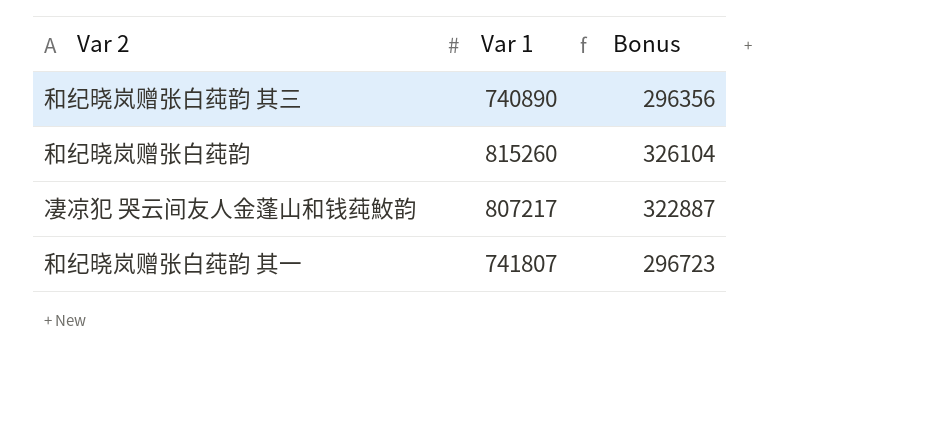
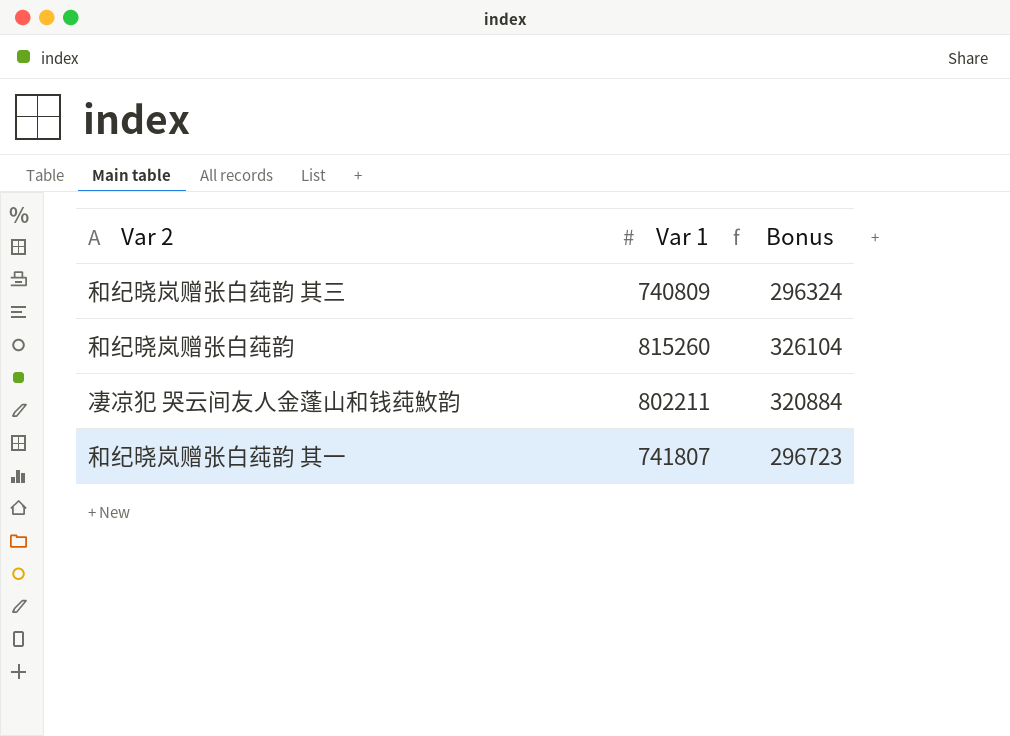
和纪晓岚赠张白莼韵 其三 | Var 1: 740890 -> 740809
和纪晓岚赠张白莼韵 其三 | Bonus: 296356 -> 296324
凄凉犯 哭云间友人金蓬山和钱莼䰻韵 | Var 1: 807217 -> 802211
凄凉犯 哭云间友人金蓬山和钱莼䰻韵 | Bonus: 322887 -> 320884

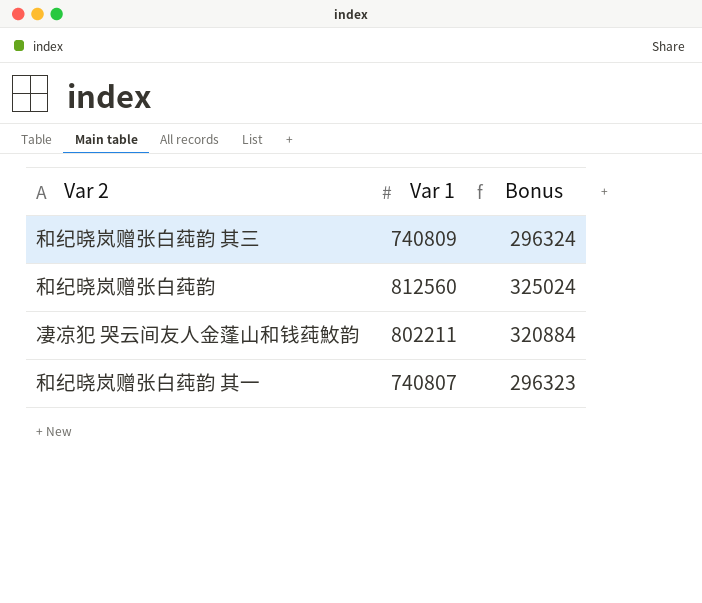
和纪晓岚赠张白莼韵 | Var 1: 815260 -> 812560
和纪晓岚赠张白莼韵 | Bonus: 326104 -> 325024
和纪晓岚赠张白莼韵 其一 | Var 1: 741807 -> 740807
和纪晓岚赠张白莼韵 其一 | Bonus: 296723 -> 296323

